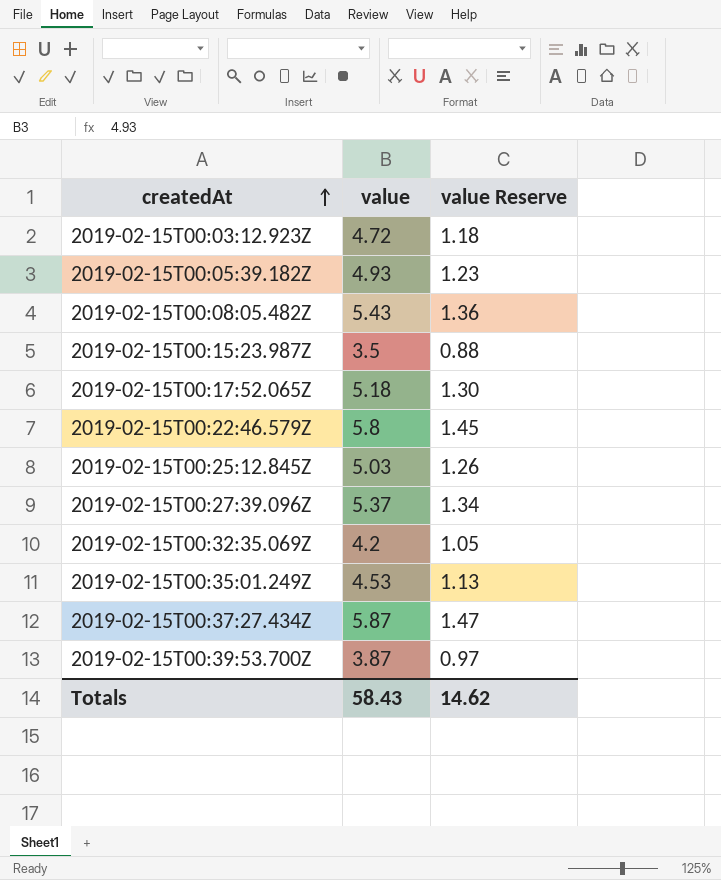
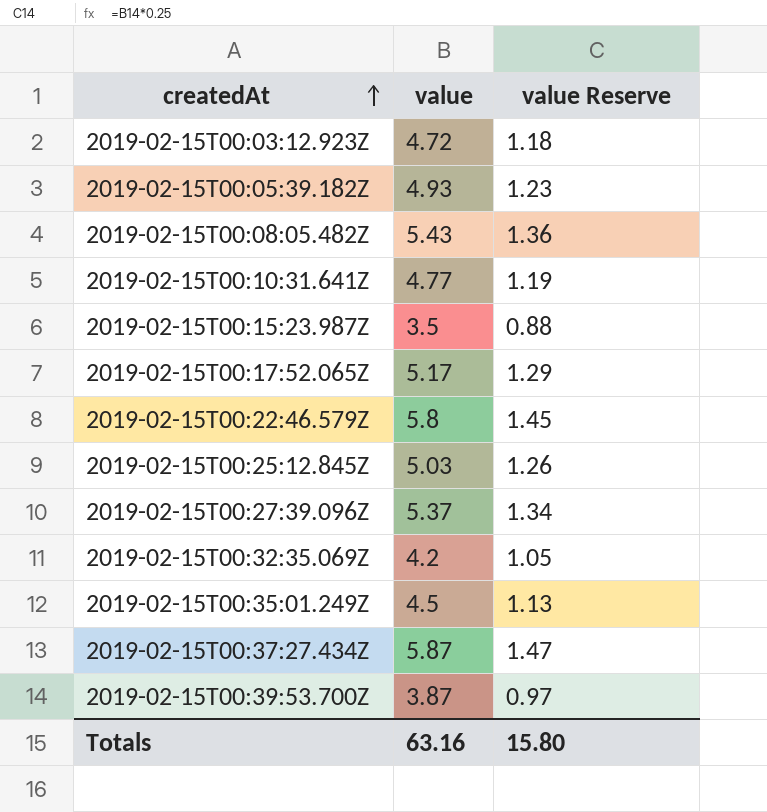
row 2019-02-15T00:10:31.641Z: none -> 4.77 | 1.19
2019-02-15T00:17:52.065Z | value: 5.18 -> 5.17
2019-02-15T00:17:52.065Z | value Reserve: 1.30 -> 1.29
2019-02-15T00:35:01.249Z | value: 4.53 -> 4.5
Totals | value: 58.43 -> 63.16
Totals | value Reserve: 14.62 -> 15.80

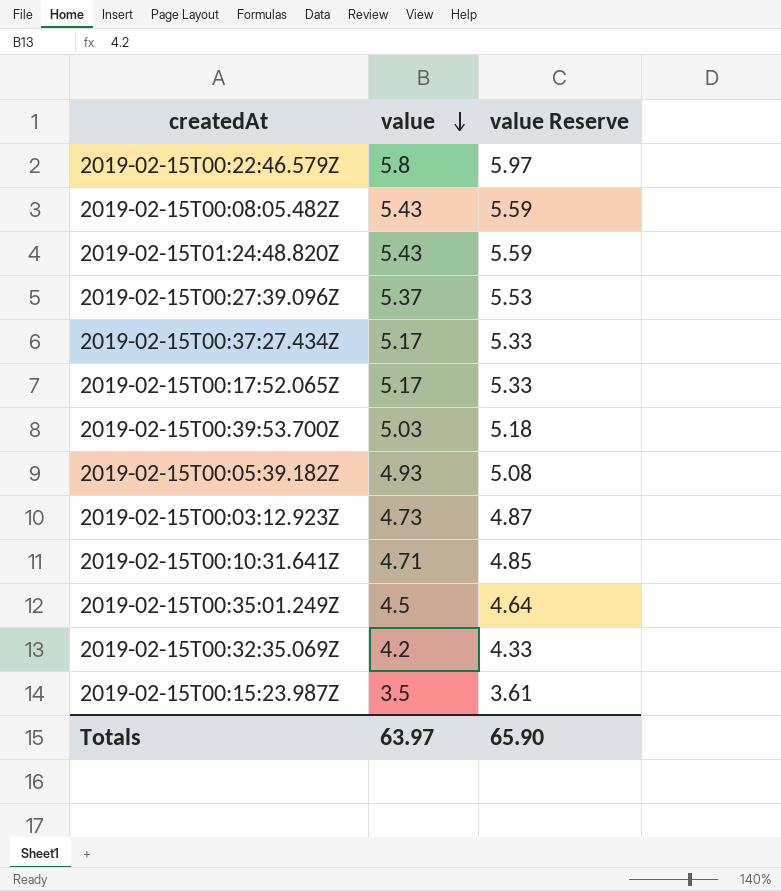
row order: createdAt ascending -> value descending
column value Reserve | formula: [value] * 0.25 -> [value] * 1.03
row 2019-02-15T00:25:12.845Z: 5.03 | 1.26 -> none
row 2019-02-15T01:24:48.820Z: none -> 5.43 | 5.59
2019-02-15T00:37:27.434Z | value: 5.87 -> 5.17
2019-02-15T00:39:53.700Z | value: 3.87 -> 5.03
2019-02-15T00:03:12.923Z | value: 4.72 -> 4.73
2019-02-15T00:10:31.641Z | value: 4.77 -> 4.71
Totals | value: 63.16 -> 63.97
Totals | value Reserve: 15.80 -> 65.90

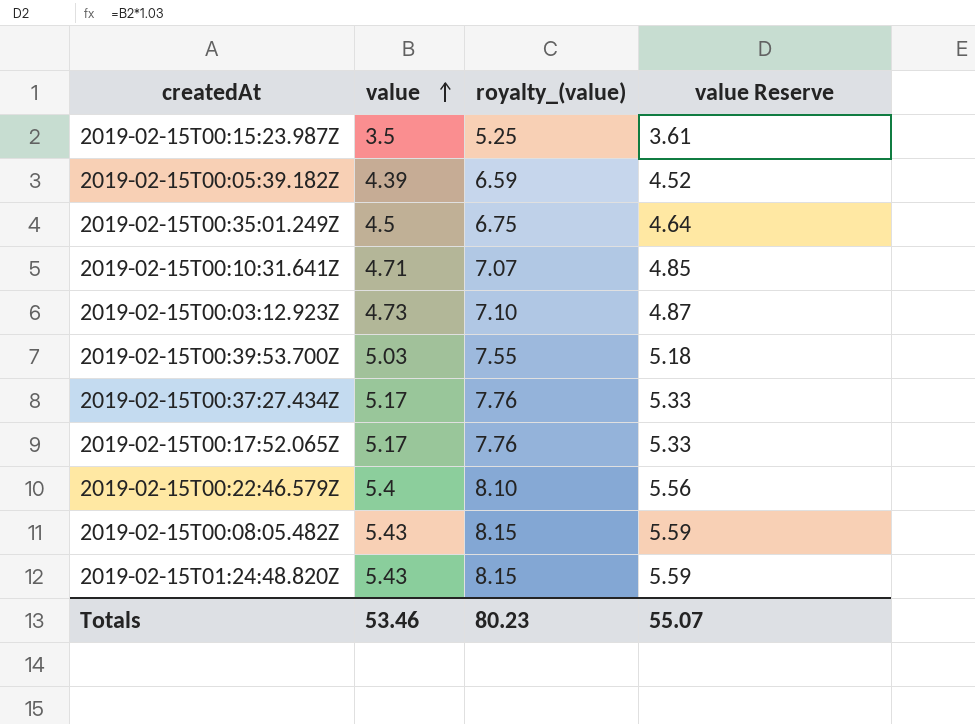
row order: value descending -> value ascending
column royalty_(value) | formula: none -> [value] * 1.5
row 2019-02-15T00:27:39.096Z: 5.37 | 5.53 -> none
row 2019-02-15T00:32:35.069Z: 4.2 | 4.33 -> none
2019-02-15T00:05:39.182Z | value: 4.93 -> 4.39
2019-02-15T00:05:39.182Z | value Reserve: 5.08 -> 4.52
2019-02-15T00:22:46.579Z | value: 5.8 -> 5.4
2019-02-15T00:22:46.579Z | value Reserve: 5.97 -> 5.56
Totals | value: 63.97 -> 53.46
Totals | value Reserve: 65.90 -> 55.07

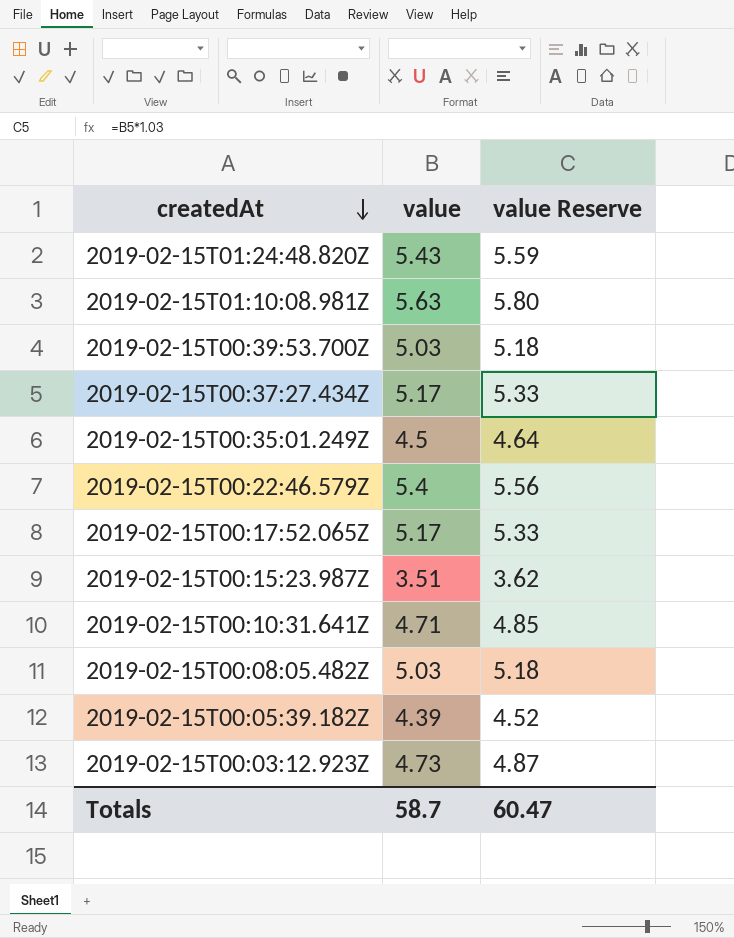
row order: value ascending -> createdAt descending
column royalty_(value) | formula: [value] * 1.5 -> none
row 2019-02-15T01:10:08.981Z: none -> 5.63 | 5.80
2019-02-15T00:15:23.987Z | value: 3.5 -> 3.51
2019-02-15T00:15:23.987Z | value Reserve: 3.61 -> 3.62
2019-02-15T00:08:05.482Z | value: 5.43 -> 5.03
2019-02-15T00:08:05.482Z | value Reserve: 5.59 -> 5.18
Totals | value: 53.46 -> 58.7
Totals | value Reserve: 55.07 -> 60.47

